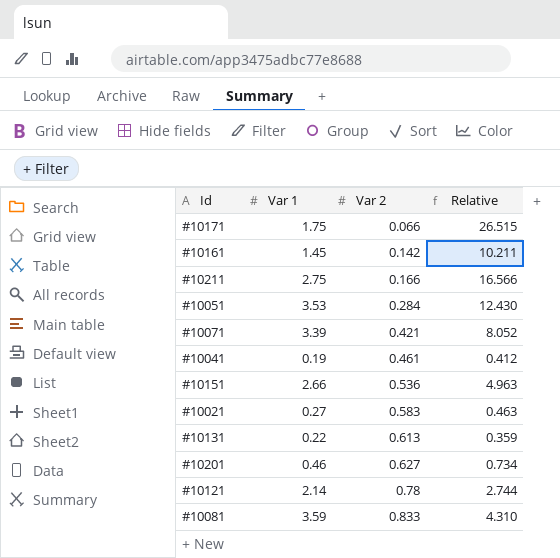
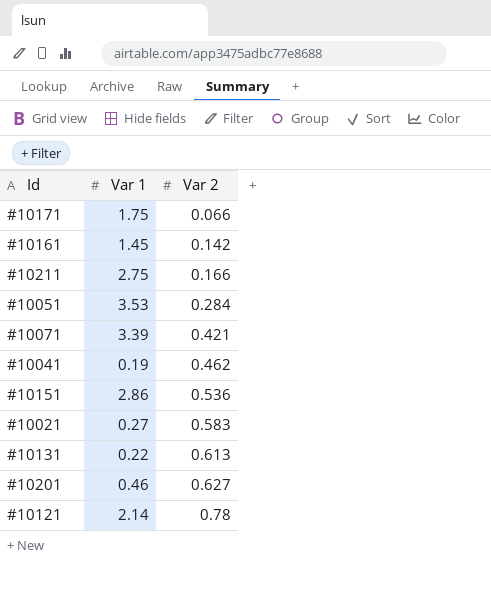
column Relative | formula: [Var 1] / [Var 2] -> none
row #10081: 3.59 | 0.833 | 4.310 -> none
#10041 | Var 2: 0.461 -> 0.462
#10151 | Var 1: 2.66 -> 2.86

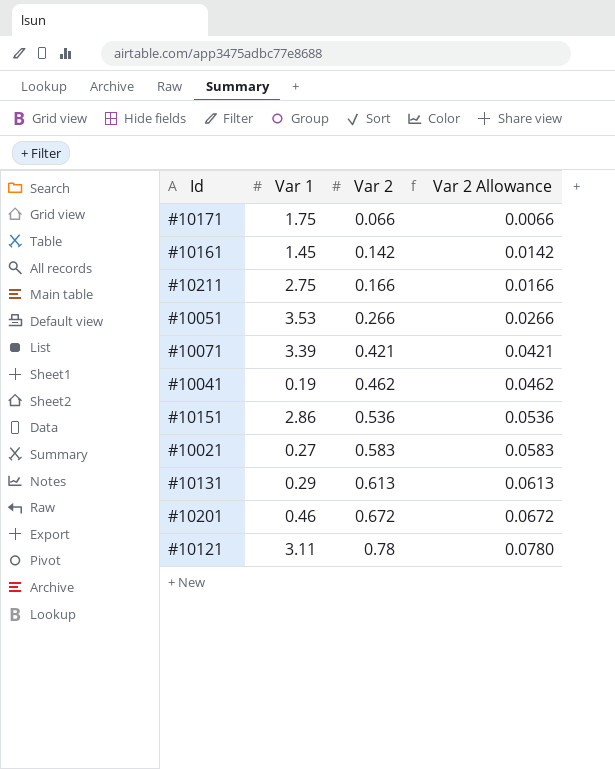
column Var 2 Allowance | formula: none -> [Var 2] * 0.1
#10051 | Var 2: 0.284 -> 0.266
#10131 | Var 1: 0.22 -> 0.29
#10201 | Var 2: 0.627 -> 0.672
#10121 | Var 1: 2.14 -> 3.11

